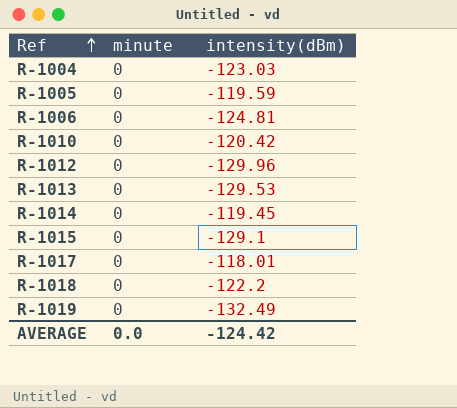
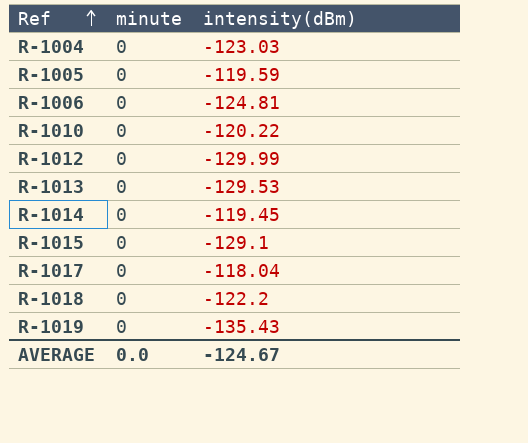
R-1010 | intensity(dBm): -120.42 -> -120.22
R-1012 | intensity(dBm): -129.96 -> -129.99
R-1017 | intensity(dBm): -118.01 -> -118.04
R-1019 | intensity(dBm): -132.49 -> -135.43
AVERAGE | intensity(dBm): -124.42 -> -124.67

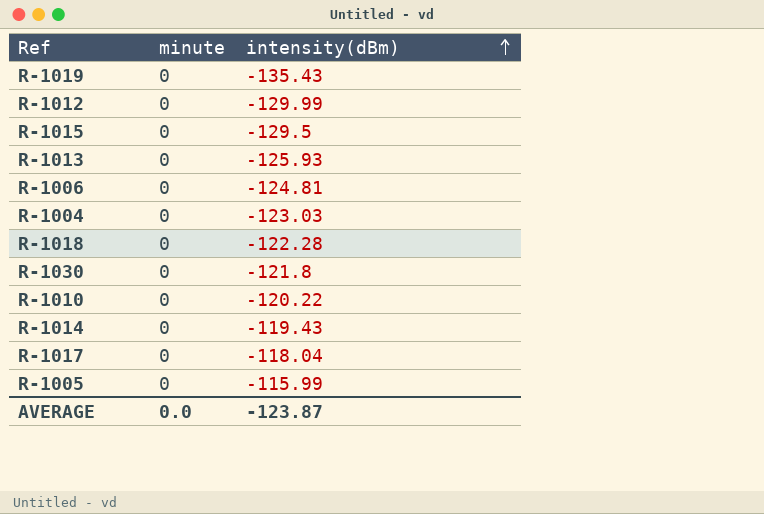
row order: Ref ascending -> intensity(dBm) ascending
R-1015 | intensity(dBm): -129.1 -> -129.5
R-1013 | intensity(dBm): -129.53 -> -125.93
R-1018 | intensity(dBm): -122.2 -> -122.28
row R-1030: none -> 0 | -121.8
R-1014 | intensity(dBm): -119.45 -> -119.43
R-1005 | intensity(dBm): -119.59 -> -115.99
AVERAGE | intensity(dBm): -124.67 -> -123.87

